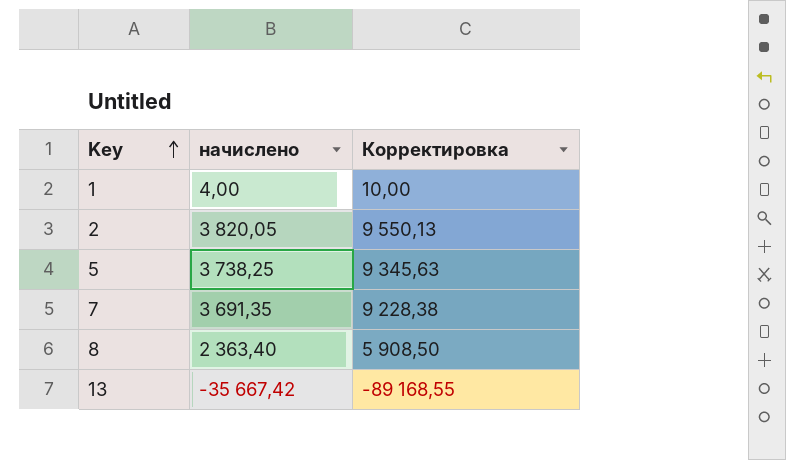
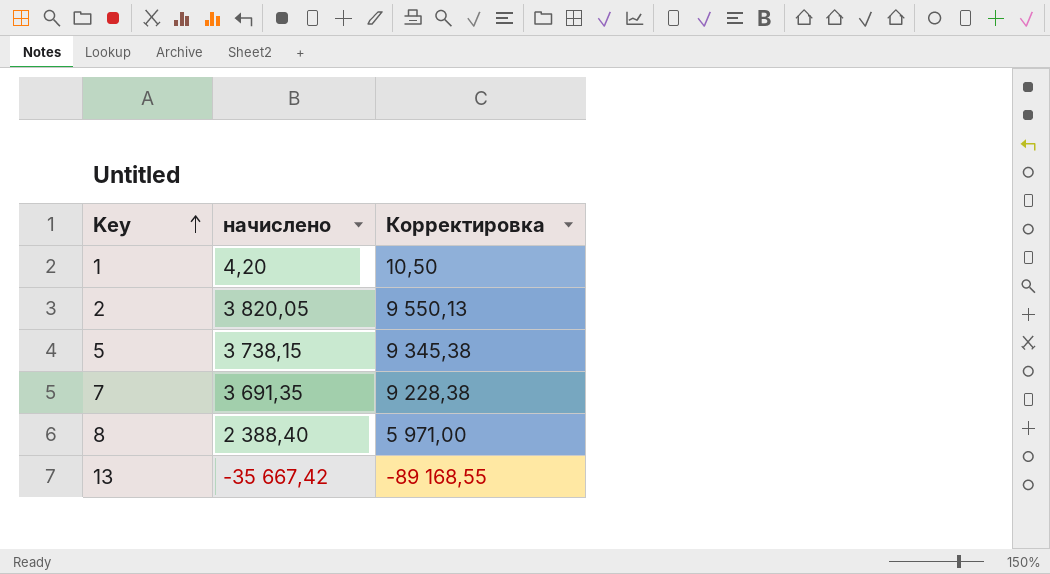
1 | начислено: 4,00 -> 4,20
1 | Корректировка: 10,00 -> 10,50
5 | начислено: 3 738,25 -> 3 738,15
5 | Корректировка: 9 345,63 -> 9 345,38
8 | начислено: 2 363,40 -> 2 388,40
8 | Корректировка: 5 908,50 -> 5 971,00

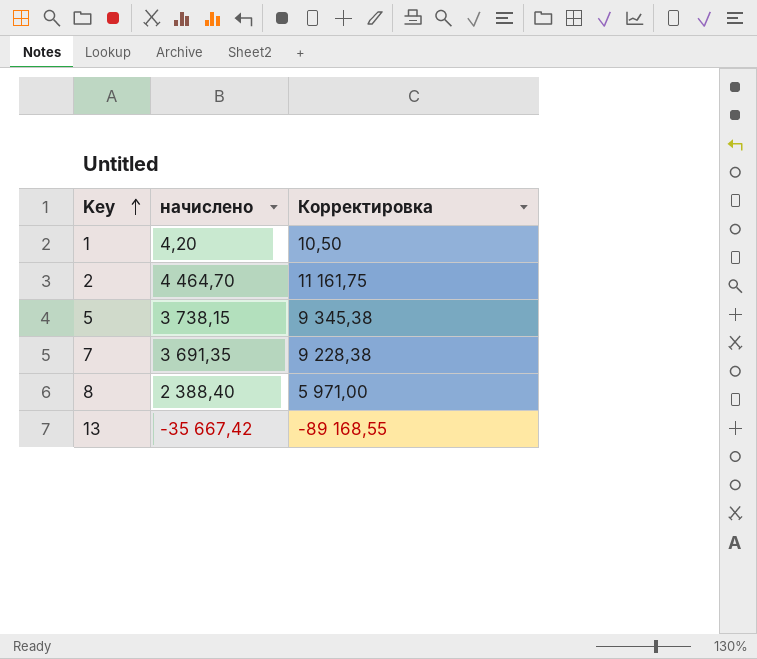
2 | начислено: 3 820,05 -> 4 464,70
2 | Корректировка: 9 550,13 -> 11 161,75

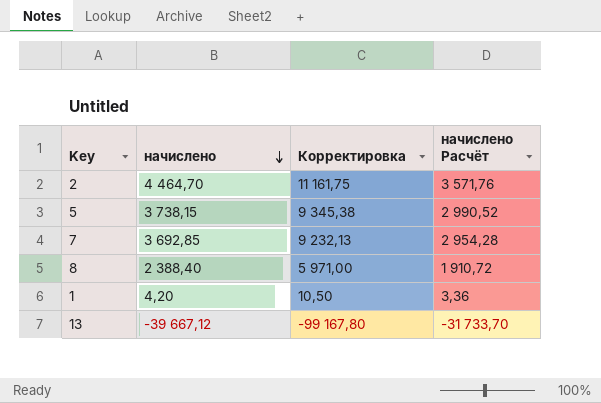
row order: Key ascending -> начислено descending
column начислено Расчёт | formula: none -> [начислено] * 0,8
7 | начислено: 3 691,35 -> 3 692,85
7 | Корректировка: 9 228,38 -> 9 232,13
13 | начислено: -35 667,42 -> -39 667,12
13 | Корректировка: -89 168,55 -> -99 167,80

